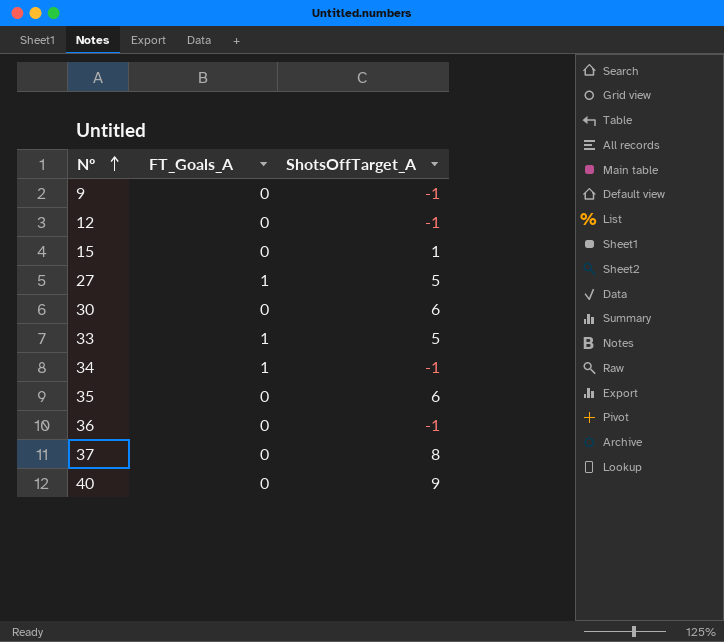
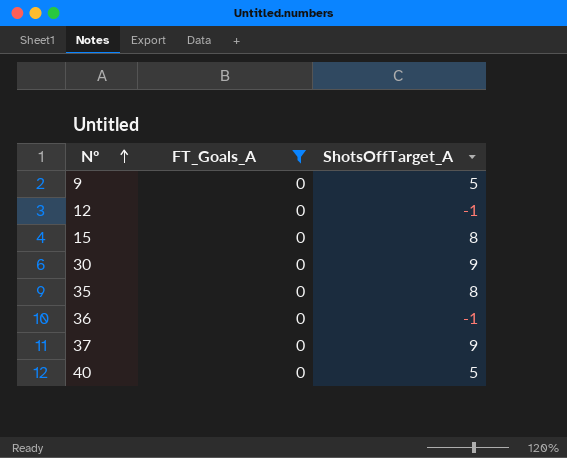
filter: none -> FT_Goals_A = 0
9 | ShotsOffTarget_A: -1 -> 5
15 | ShotsOffTarget_A: 1 -> 8
30 | ShotsOffTarget_A: 6 -> 9
35 | ShotsOffTarget_A: 6 -> 8
37 | ShotsOffTarget_A: 8 -> 9
40 | ShotsOffTarget_A: 9 -> 5

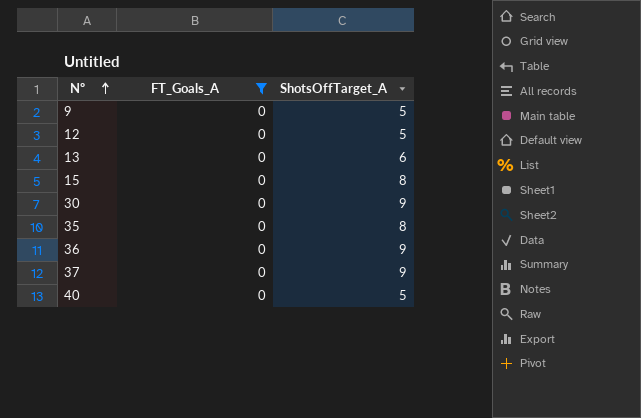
12 | ShotsOffTarget_A: -1 -> 5
row 13: none -> 0 | 6
36 | ShotsOffTarget_A: -1 -> 9

